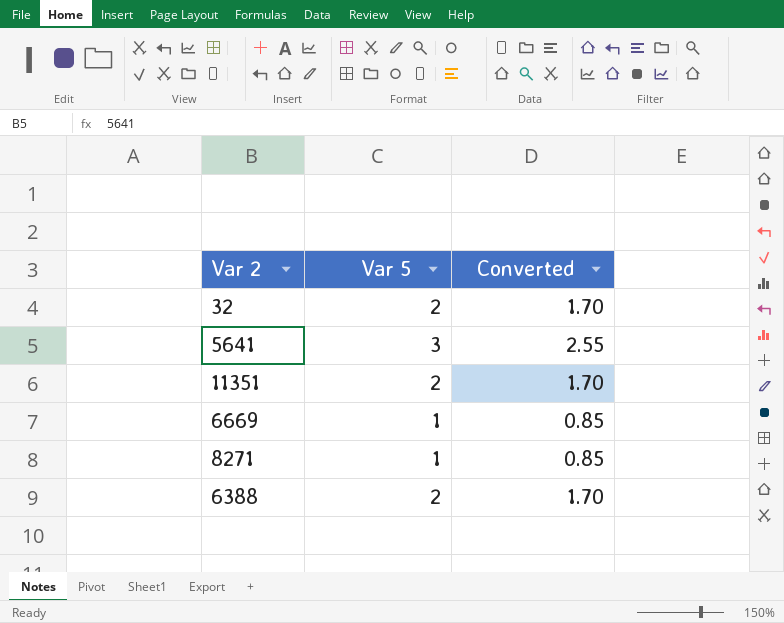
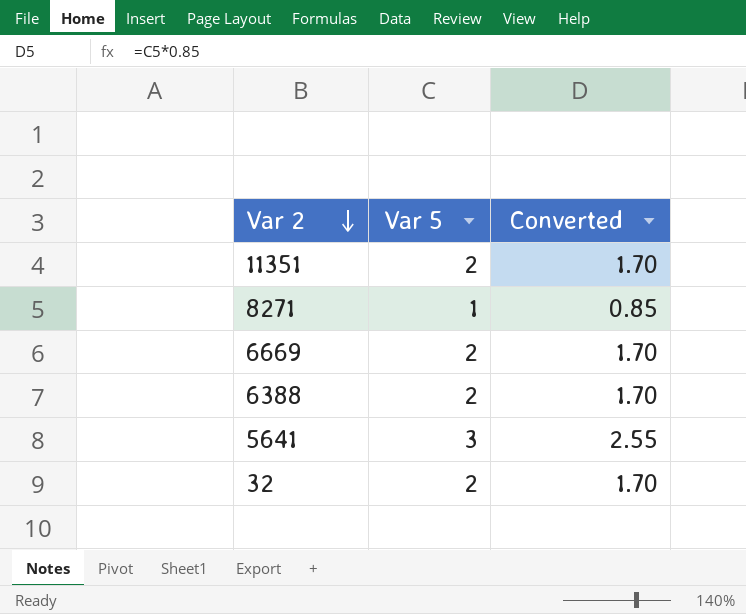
row order: none -> Var 2 descending
6669 | Var 5: 1 -> 2
6669 | Converted: 0.85 -> 1.70

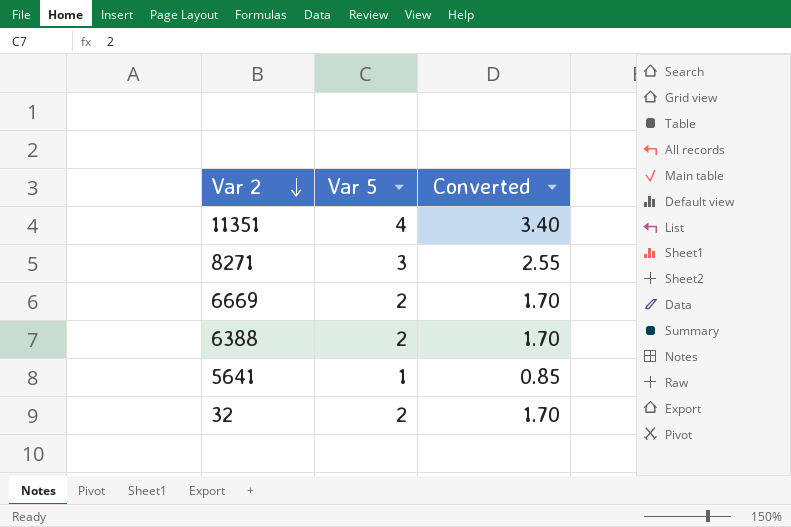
11351 | Var 5: 2 -> 4
11351 | Converted: 1.70 -> 3.40
8271 | Var 5: 1 -> 3
8271 | Converted: 0.85 -> 2.55
5641 | Var 5: 3 -> 1
5641 | Converted: 2.55 -> 0.85

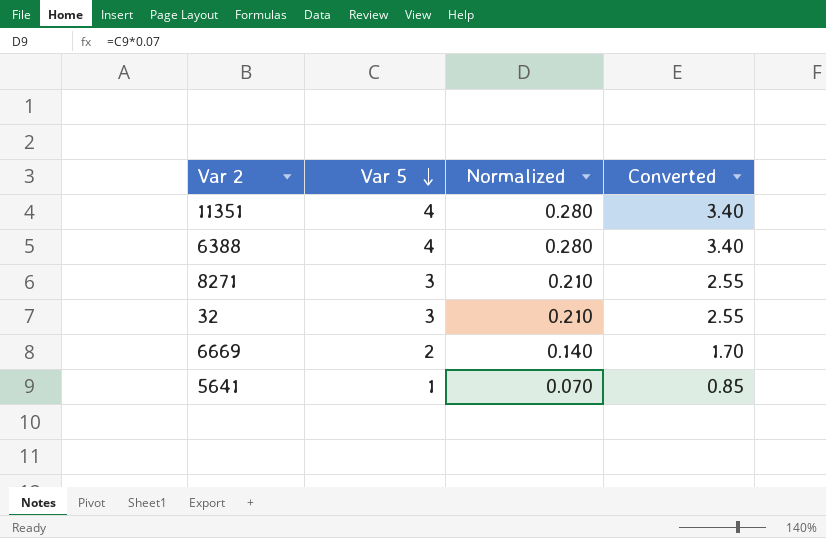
row order: Var 2 descending -> Var 5 descending
column Normalized | formula: none -> [Var 5] * 0.07
6388 | Var 5: 2 -> 4
6388 | Converted: 1.70 -> 3.40
32 | Var 5: 2 -> 3
32 | Converted: 1.70 -> 2.55

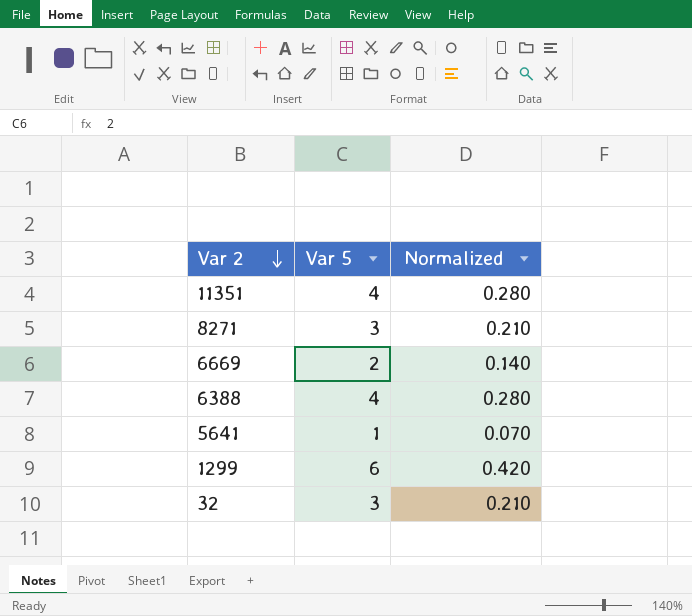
row order: Var 5 descending -> Var 2 descending
column Converted | formula: [Var 5] * 0.85 -> none
row 1299: none -> 6 | 0.420

